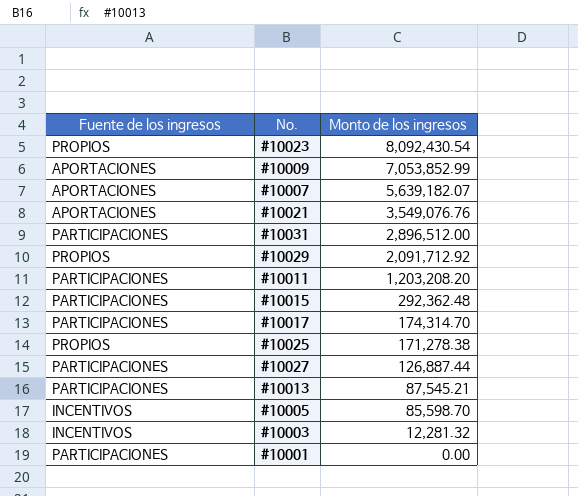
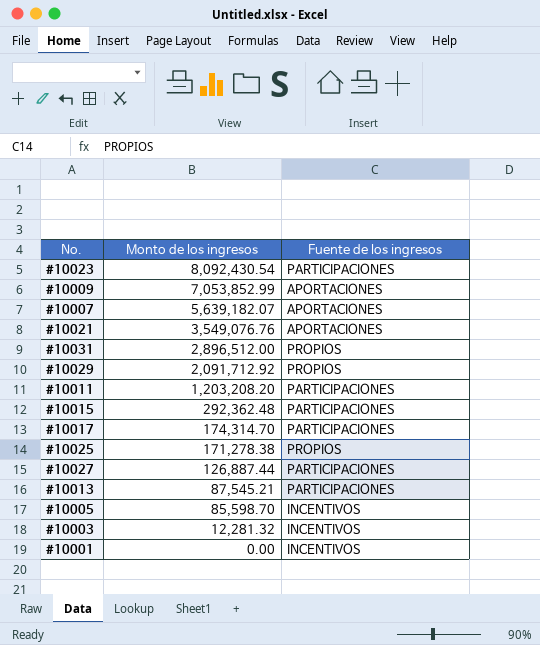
column Fuente de los ingresos | position: 1 -> 3
#10023 | Fuente de los ingresos: PROPIOS -> PARTICIPACIONES
#10031 | Fuente de los ingresos: PARTICIPACIONES -> PROPIOS
#10001 | Fuente de los ingresos: PARTICIPACIONES -> INCENTIVOS

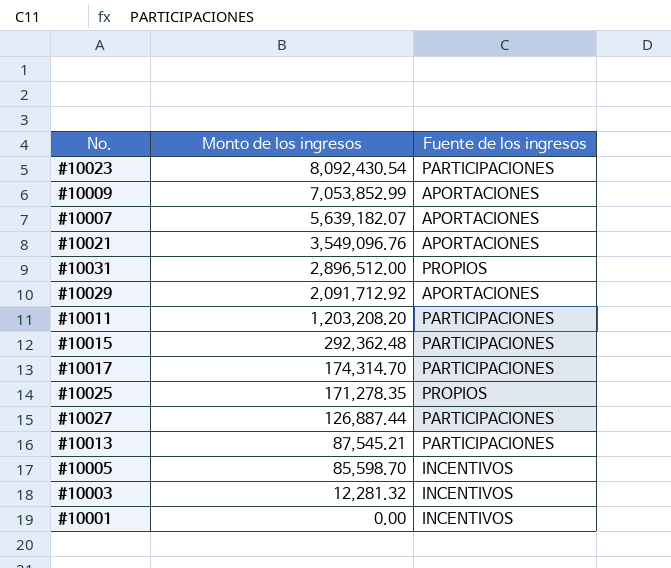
#10021 | Monto de los ingresos: 3,549,076.76 -> 3,549,096.76
#10029 | Fuente de los ingresos: PROPIOS -> APORTACIONES
#10025 | Monto de los ingresos: 171,278.38 -> 171,278.35

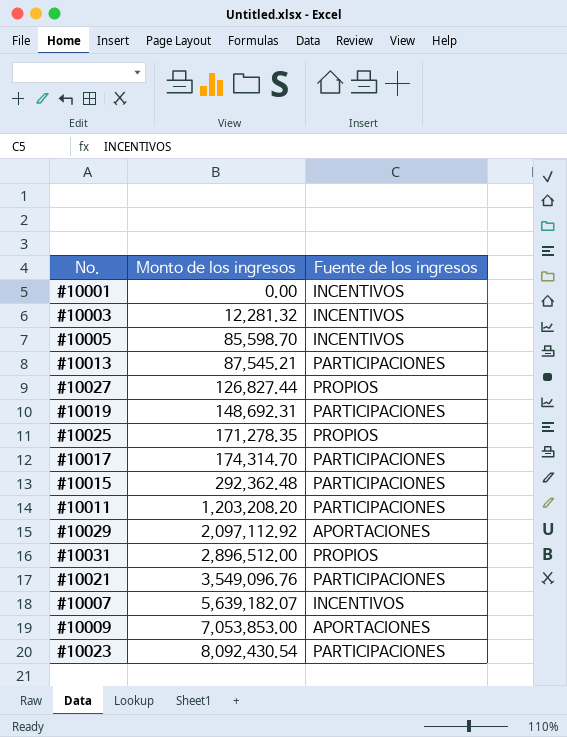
row order: Monto de los ingresos descending -> Monto de los ingresos ascending
#10027 | Monto de los ingresos: 126,887.44 -> 126,827.44
#10027 | Fuente de los ingresos: PARTICIPACIONES -> PROPIOS
row #10019: none -> 148,692.31 | PARTICIPACIONES
#10029 | Monto de los ingresos: 2,091,712.92 -> 2,097,112.92
#10021 | Fuente de los ingresos: APORTACIONES -> PARTICIPACIONES
#10007 | Fuente de los ingresos: APORTACIONES -> INCENTIVOS
#10009 | Monto de los ingresos: 7,053,852.99 -> 7,053,853.00

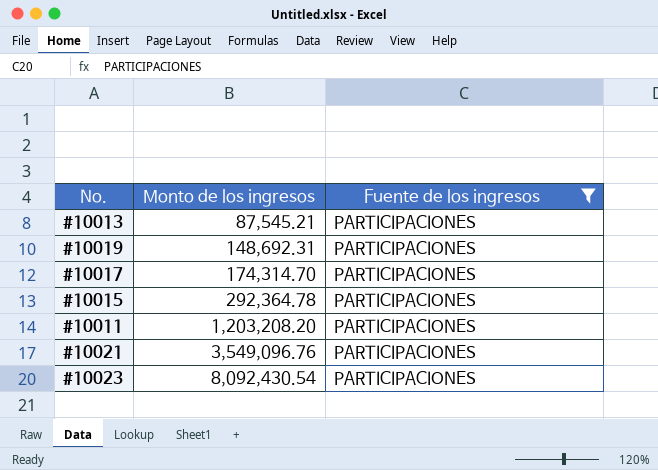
filter: none -> Fuente de los ingresos = PARTICIPACIONES
#10015 | Monto de los ingresos: 292,362.48 -> 292,364.78

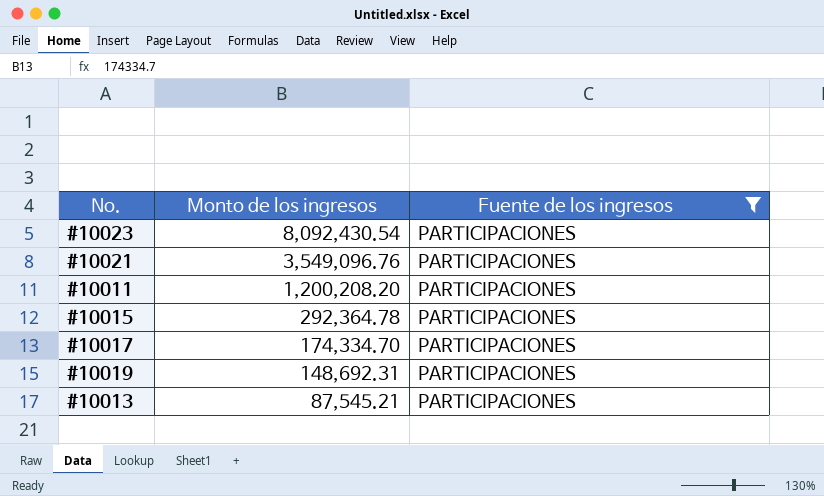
row order: Monto de los ingresos ascending -> Monto de los ingresos descending
#10011 | Monto de los ingresos: 1,203,208.20 -> 1,200,208.20
#10017 | Monto de los ingresos: 174,314.70 -> 174,334.70

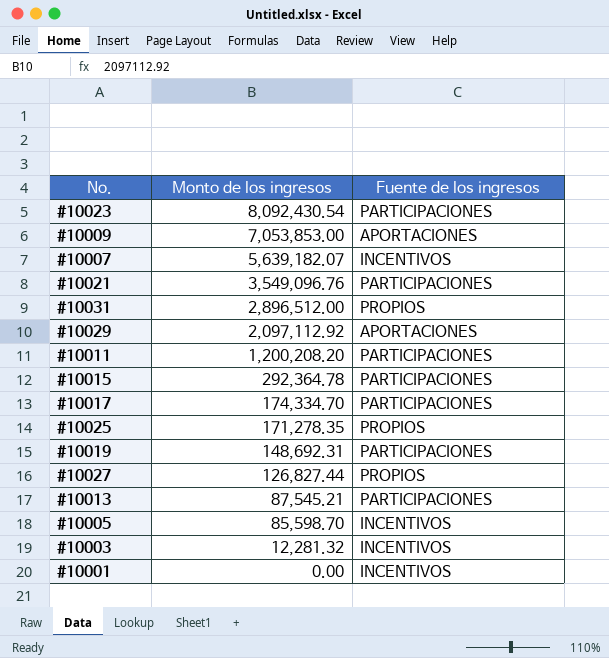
filter: Fuente de los ingresos = PARTICIPACIONES -> none

